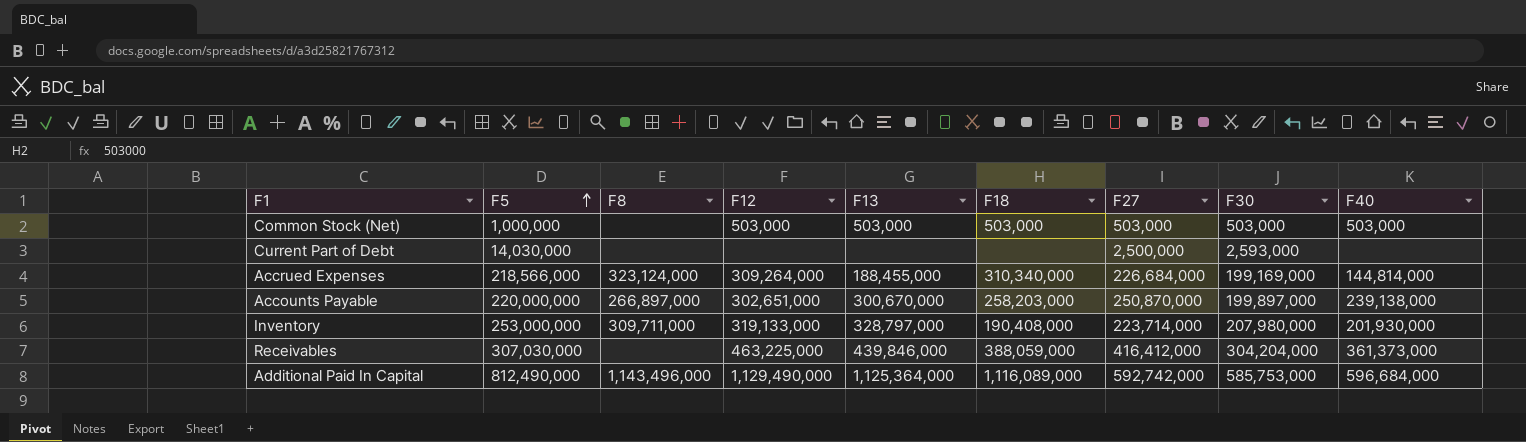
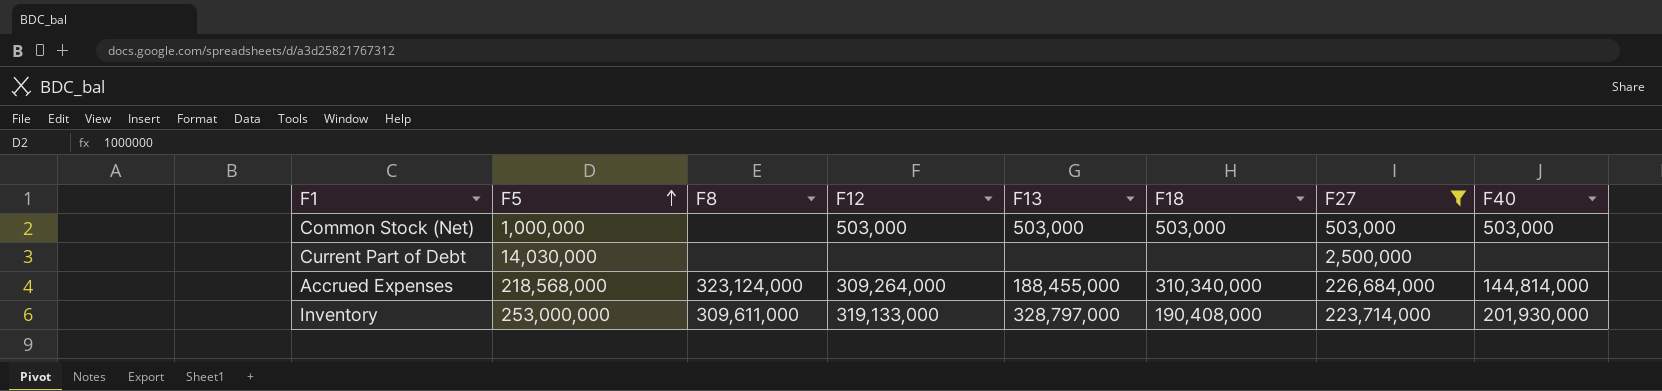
filter: none -> F27 <= 226,684,000
column F30 | position: 8 -> none
Accrued Expenses | F5: 218,566,000 -> 218,568,000
Inventory | F8: 309,711,000 -> 309,611,000

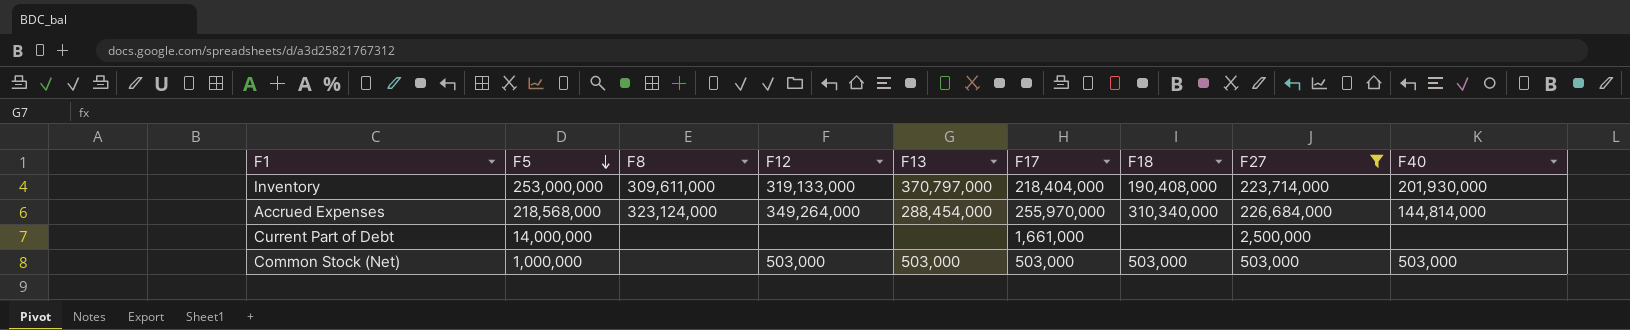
row order: F5 ascending -> F5 descending
column F17 | position: none -> 6
Inventory | F13: 328,797,000 -> 370,797,000
Accrued Expenses | F12: 309,264,000 -> 349,264,000
Accrued Expenses | F13: 188,455,000 -> 288,454,000
Current Part of Debt | F5: 14,030,000 -> 14,000,000

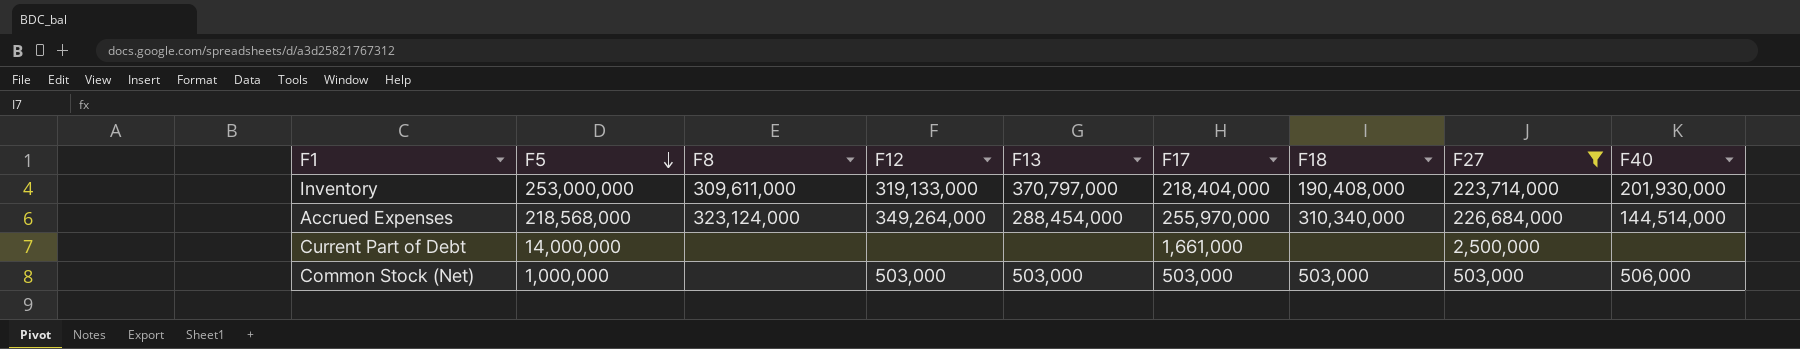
Accrued Expenses | F40: 144,814,000 -> 144,514,000
Common Stock (Net) | F40: 503,000 -> 506,000

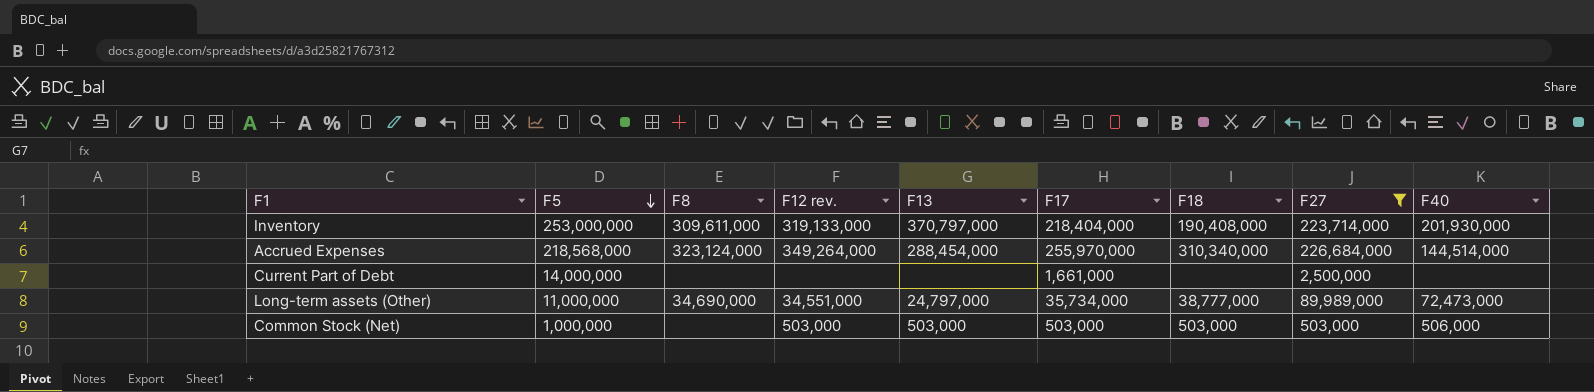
column name: F12 -> F12 rev.
row Long-term assets (Other): none -> 11,000,000 | 34,690,000 | 34,551,000 | 24,797,000 | 35,734,000 | 38,777,000 | 89,989,000 | 72,473,000

